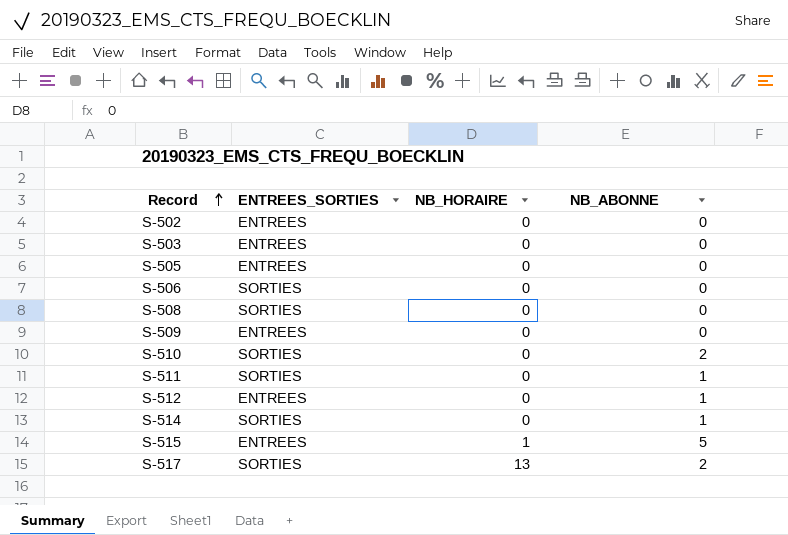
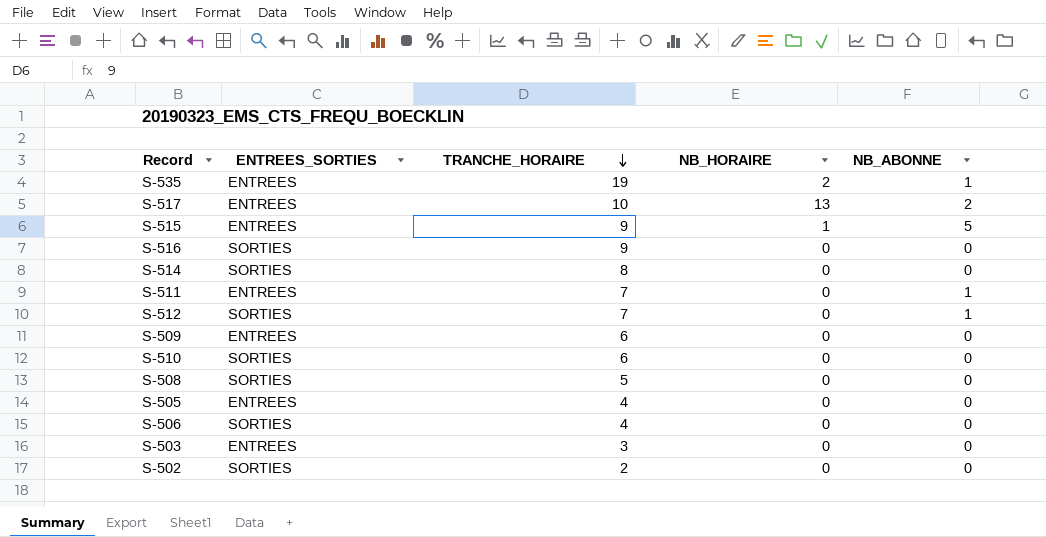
row order: Record ascending -> TRANCHE_HORAIRE descending
column TRANCHE_HORAIRE | position: none -> 3
row S-535: none -> ENTREES | 19 | 2 | 1
S-517 | ENTREES_SORTIES: SORTIES -> ENTREES
row S-516: none -> SORTIES | 9 | 0 | 0
S-514 | NB_ABONNE: 1 -> 0
S-511 | ENTREES_SORTIES: SORTIES -> ENTREES
S-512 | ENTREES_SORTIES: ENTREES -> SORTIES
S-510 | NB_ABONNE: 2 -> 0
S-502 | ENTREES_SORTIES: ENTREES -> SORTIES

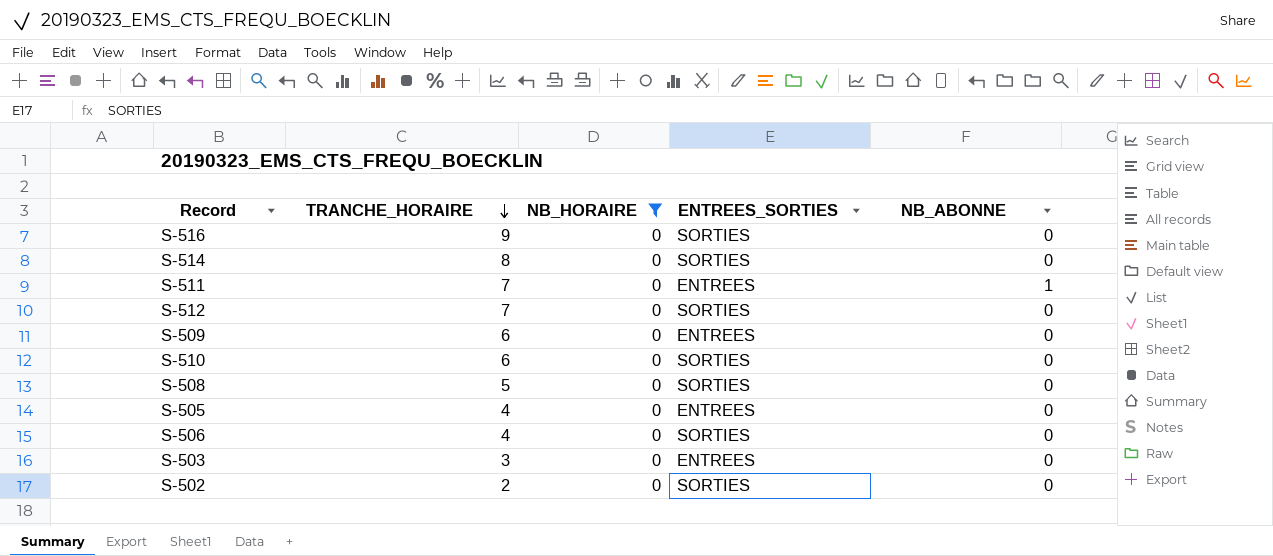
filter: none -> NB_HORAIRE = 0
column ENTREES_SORTIES | position: 2 -> 4
S-512 | NB_ABONNE: 1 -> 0

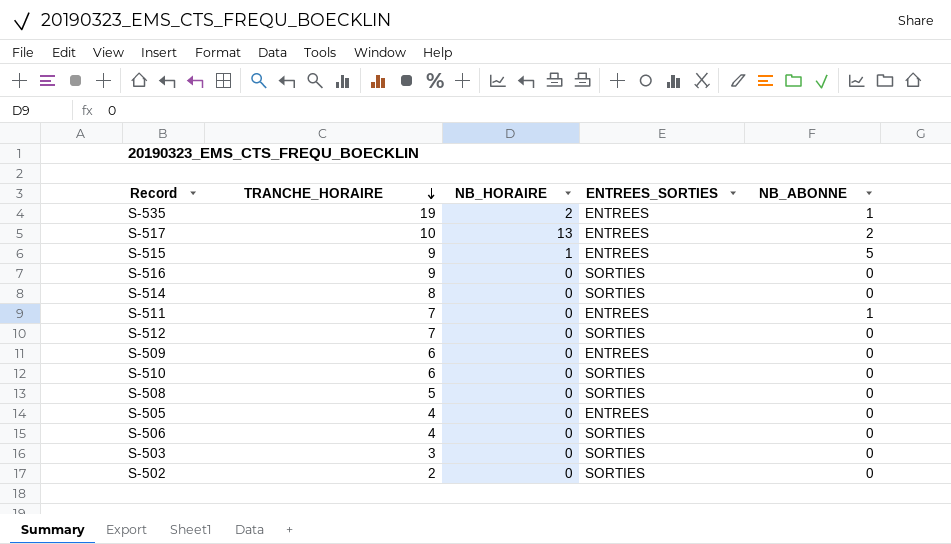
filter: NB_HORAIRE = 0 -> none
S-503 | ENTREES_SORTIES: ENTREES -> SORTIES

